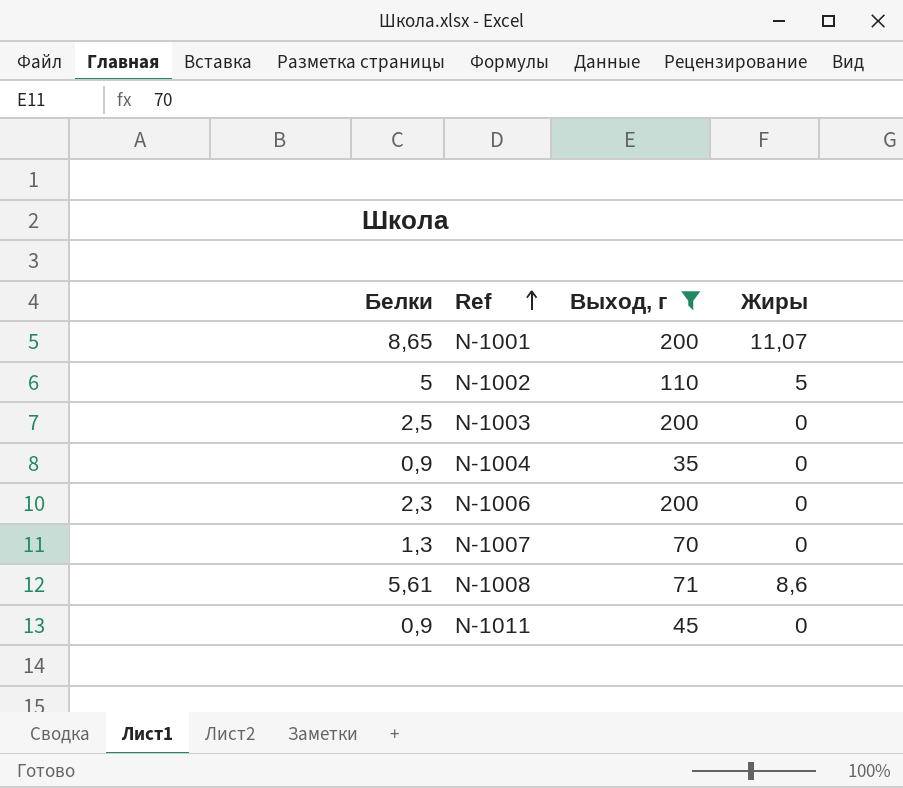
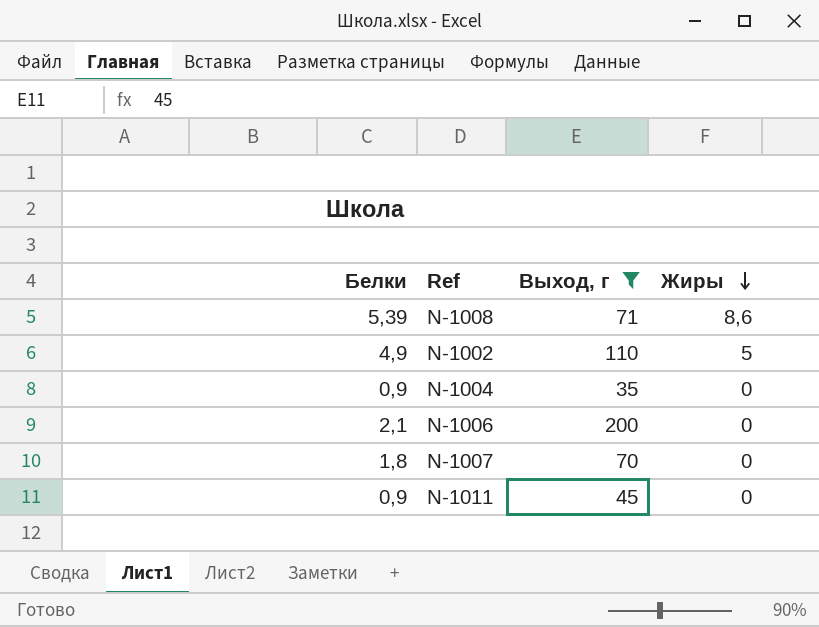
row order: Ref ascending -> Жиры descending
row N-1001: 8,65 | 200 | 11,07 -> none
row N-1003: 2,5 | 200 | 0 -> none
N-1008 | Белки: 5,61 -> 5,39
N-1002 | Белки: 5 -> 4,9
N-1006 | Белки: 2,3 -> 2,1
N-1007 | Белки: 1,3 -> 1,8

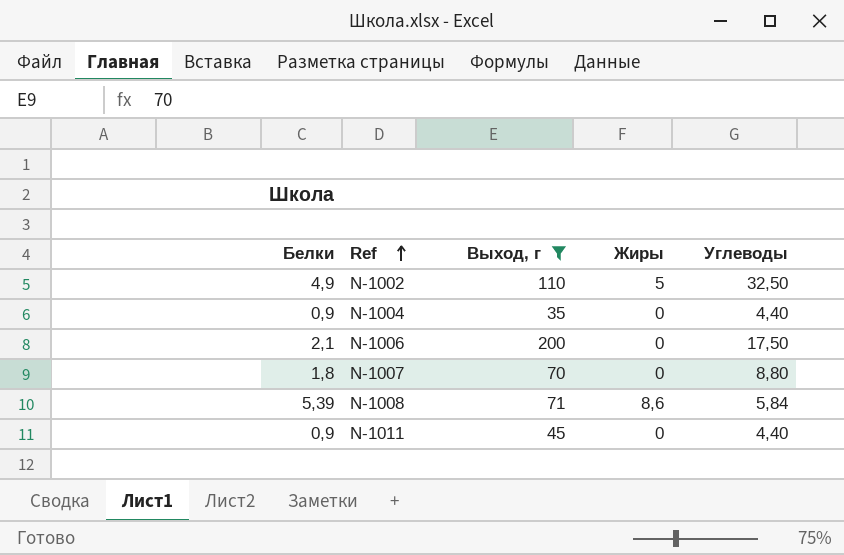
row order: Жиры descending -> Ref ascending
column Углеводы | position: none -> 5

